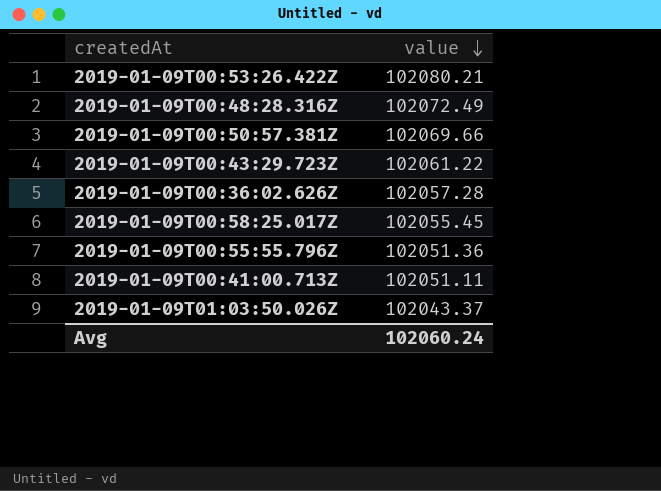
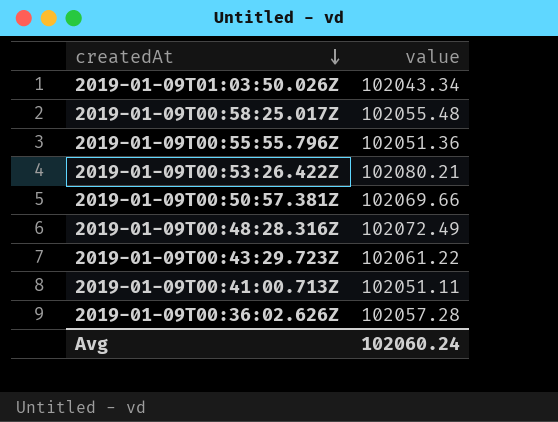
row order: value descending -> createdAt descending
2019-01-09T01:03:50.026Z | value: 102043.37 -> 102043.34
2019-01-09T00:58:25.017Z | value: 102055.45 -> 102055.48

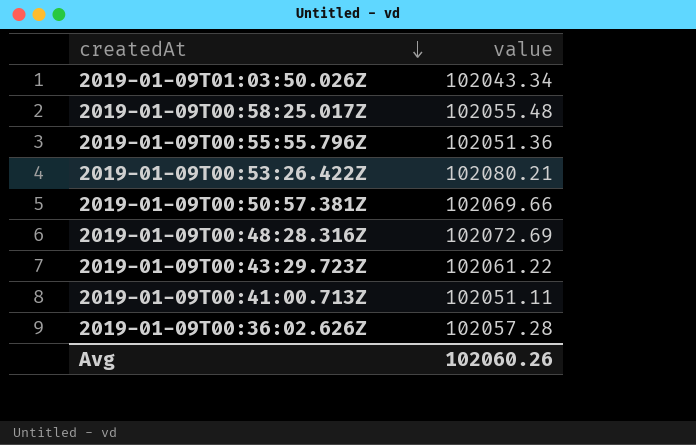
2019-01-09T00:48:28.316Z | value: 102072.49 -> 102072.69
Avg | value: 102060.24 -> 102060.26

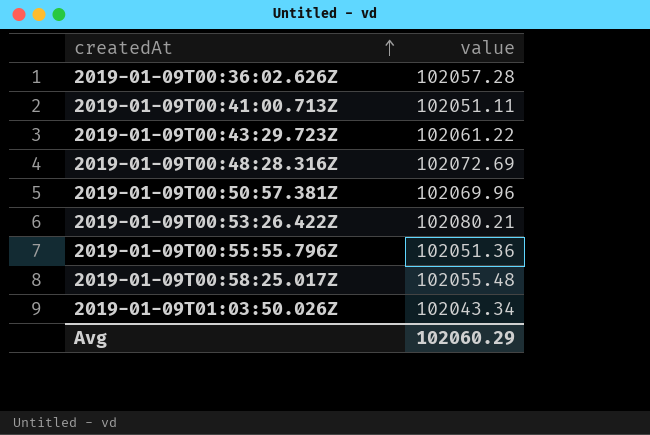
row order: createdAt descending -> createdAt ascending
2019-01-09T00:50:57.381Z | value: 102069.66 -> 102069.96
Avg | value: 102060.26 -> 102060.29

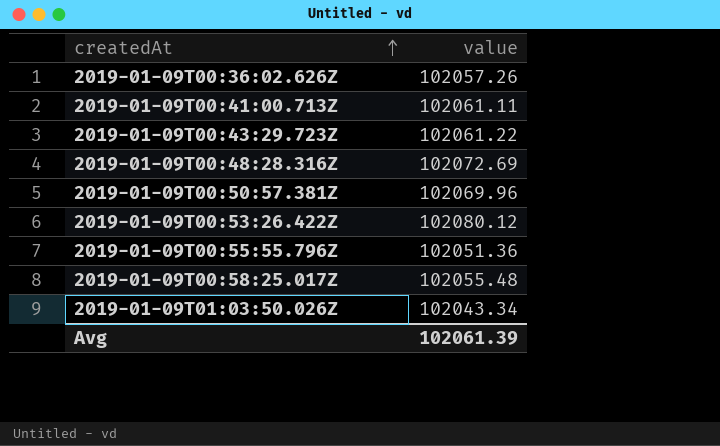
2019-01-09T00:36:02.626Z | value: 102057.28 -> 102057.26
2019-01-09T00:41:00.713Z | value: 102051.11 -> 102061.11
2019-01-09T00:53:26.422Z | value: 102080.21 -> 102080.12
Avg | value: 102060.29 -> 102061.39

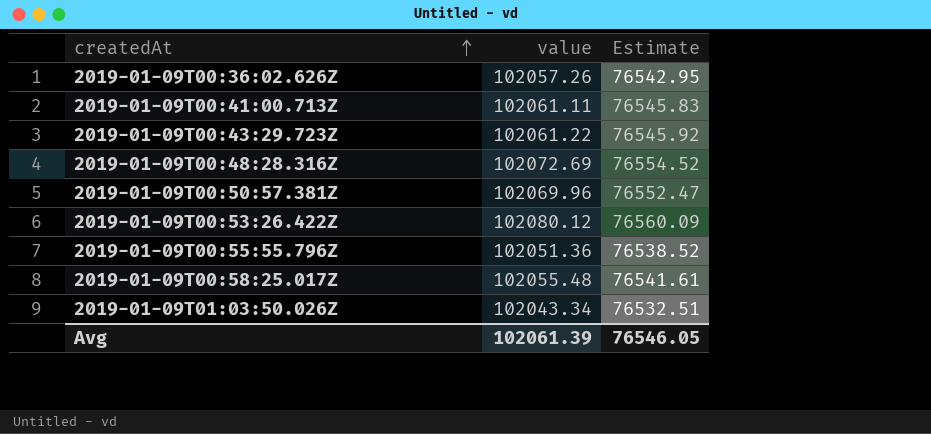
column Estimate | formula: none -> [value] * 0.75

